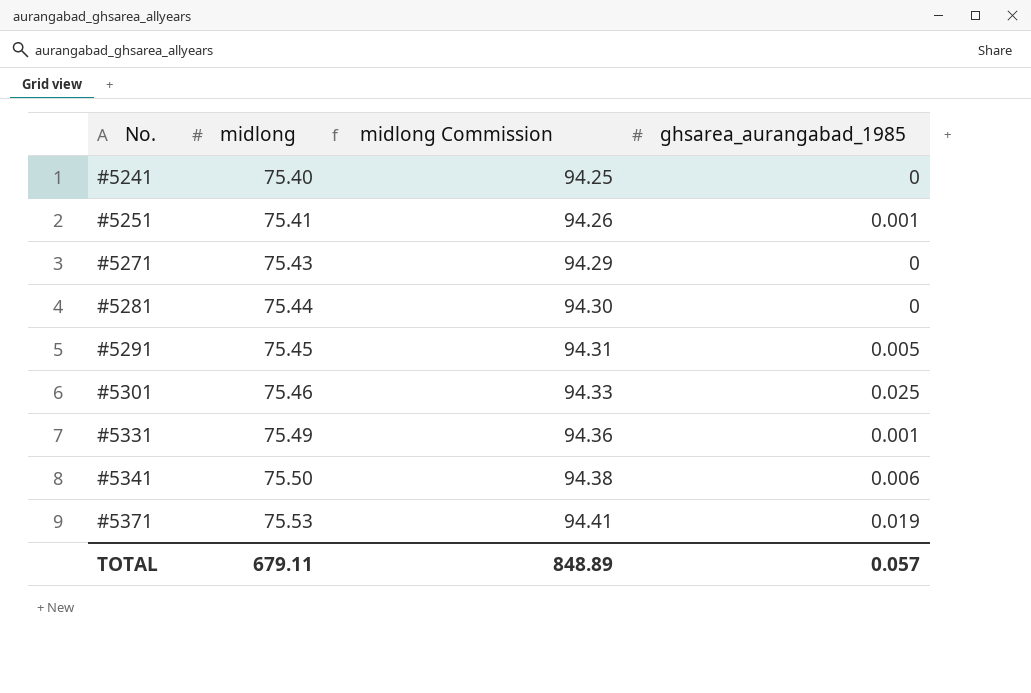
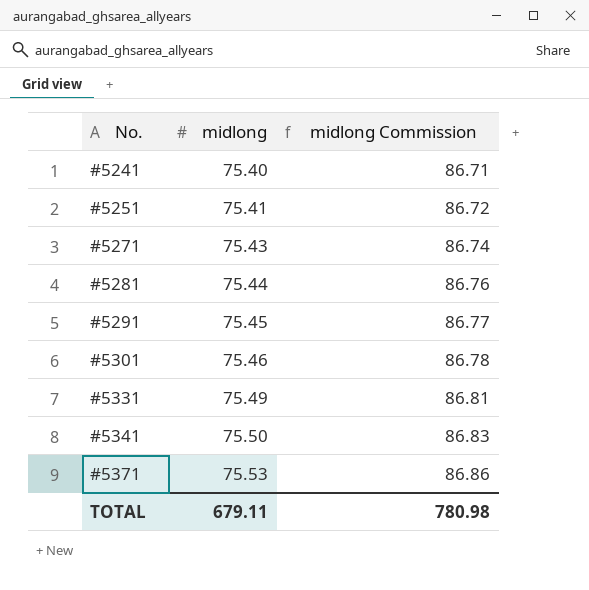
column ghsarea_aurangabad_1985 | position: 4 -> none
column midlong Commission | formula: [midlong] * 1.25 -> [midlong] * 1.15
TOTAL | midlong Commission: 848.89 -> 780.98

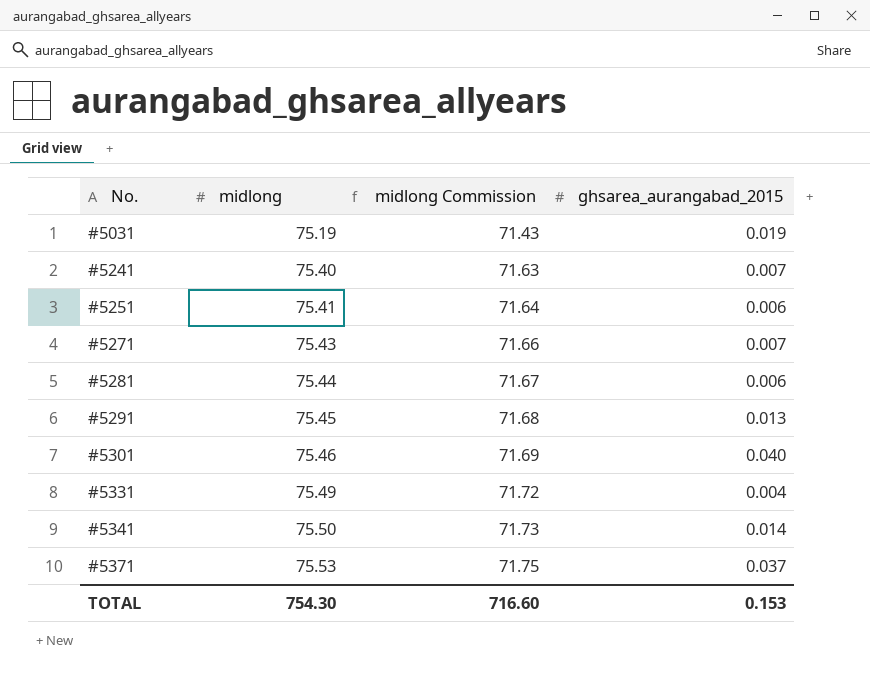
column midlong Commission | formula: [midlong] * 1.15 -> [midlong] * 0.95
column ghsarea_aurangabad_2015 | position: none -> 4
row #5031: none -> 75.19 | 71.43 | 0.019
TOTAL | midlong: 679.11 -> 754.30
TOTAL | midlong Commission: 780.98 -> 716.60

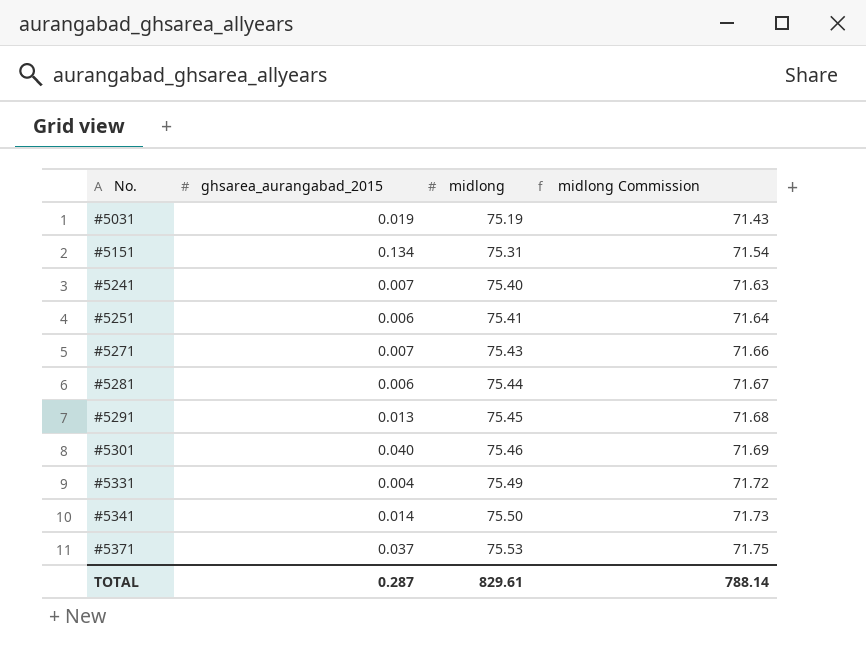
column ghsarea_aurangabad_2015 | position: 4 -> 2
row #5151: none -> 0.134 | 75.31 | 71.54
TOTAL | ghsarea_aurangabad_2015: 0.153 -> 0.287
TOTAL | midlong: 754.30 -> 829.61
TOTAL | midlong Commission: 716.60 -> 788.14

